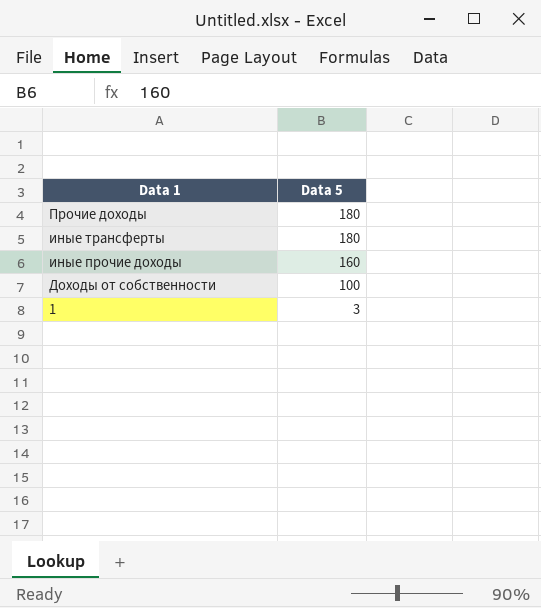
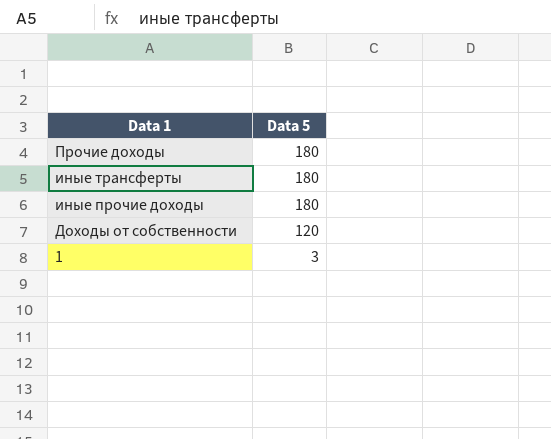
иные прочие доходы | Data 5: 160 -> 180
Доходы от собственности | Data 5: 100 -> 120

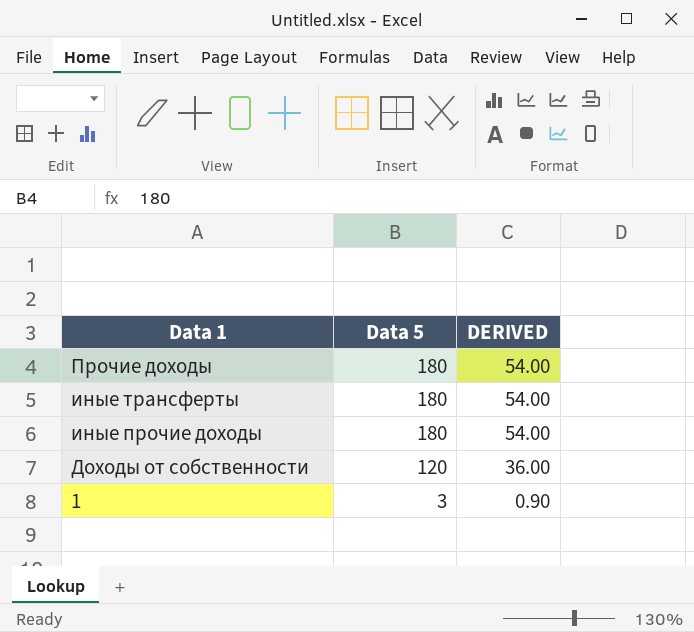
column DERIVED | formula: none -> [Data 5] * 0.3

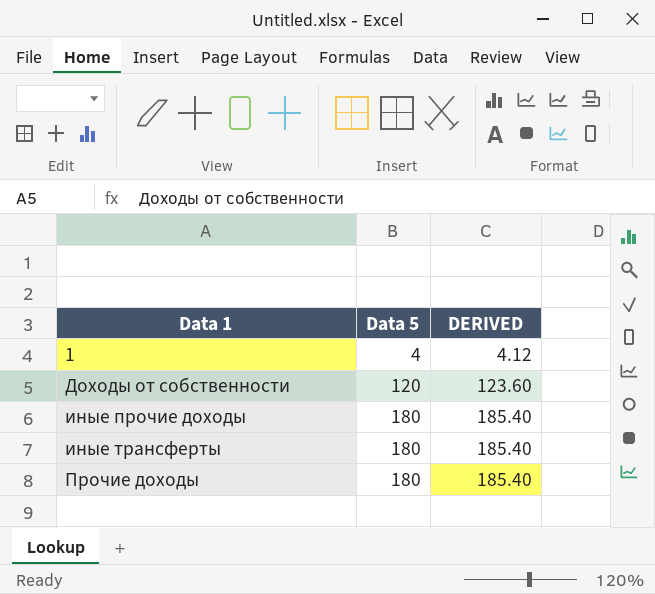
row order: Data 1 descending -> Data 1 ascending
column DERIVED | formula: [Data 5] * 0.3 -> [Data 5] * 1.03
1 | Data 5: 3 -> 4

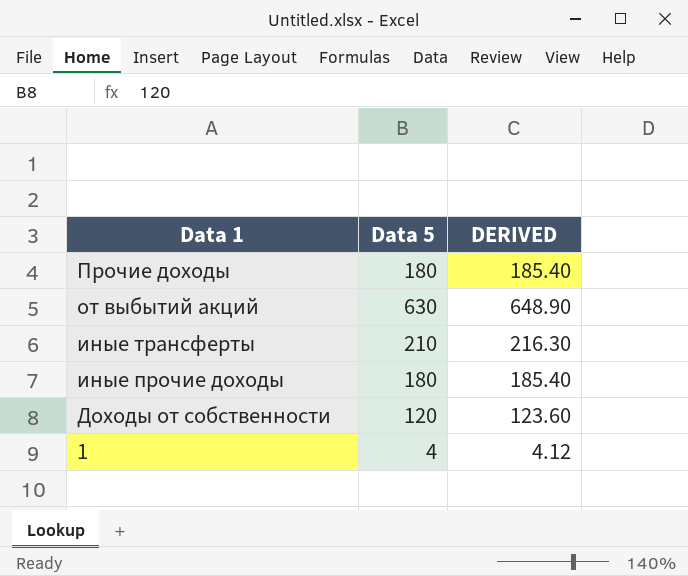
row order: Data 1 ascending -> Data 1 descending
row от выбытий акций: none -> 630 | 648.90
иные трансферты | Data 5: 180 -> 210
иные трансферты | DERIVED: 185.40 -> 216.30

